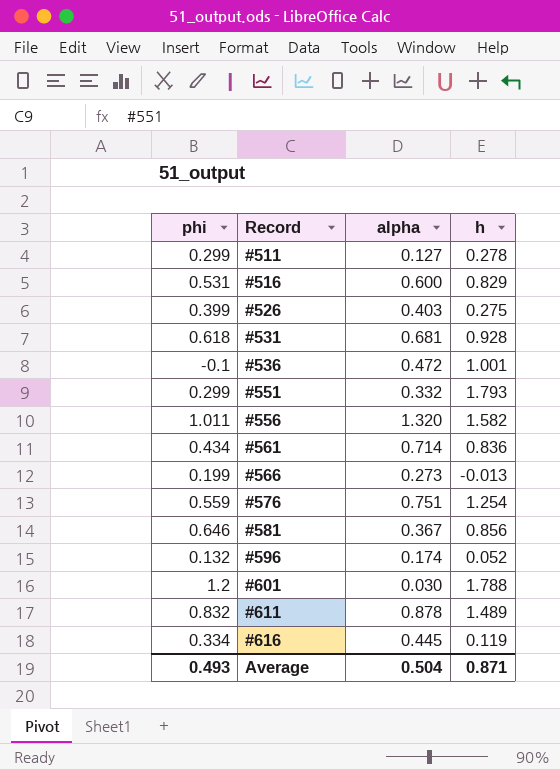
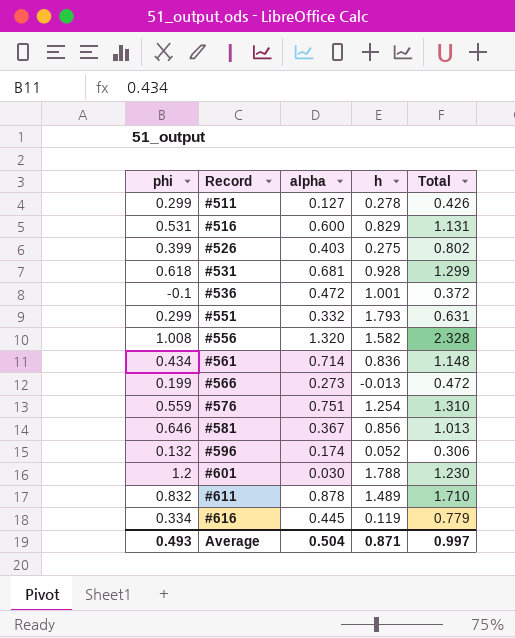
column Total | formula: none -> [phi] + [alpha]
#556 | phi: 1.011 -> 1.008

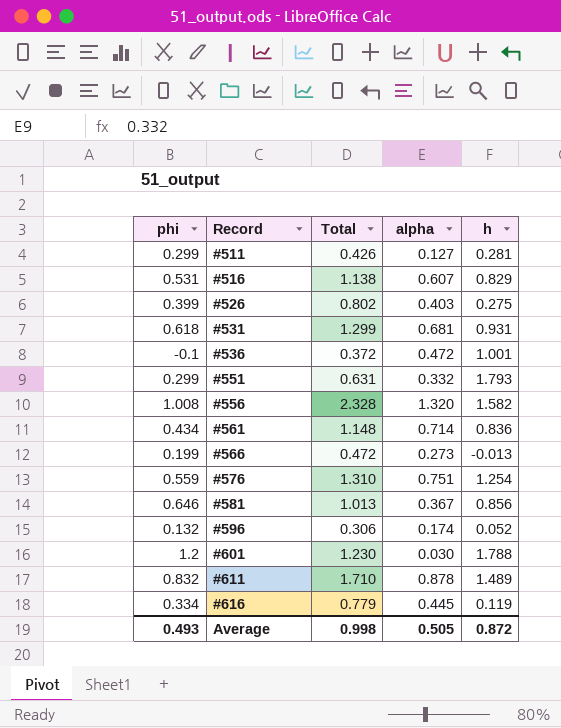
column Total | position: 5 -> 3
#511 | h: 0.278 -> 0.281
#516 | Total: 1.131 -> 1.138
#516 | alpha: 0.600 -> 0.607
#531 | h: 0.928 -> 0.931
Average | Total: 0.997 -> 0.998
Average | alpha: 0.504 -> 0.505
Average | h: 0.871 -> 0.872

